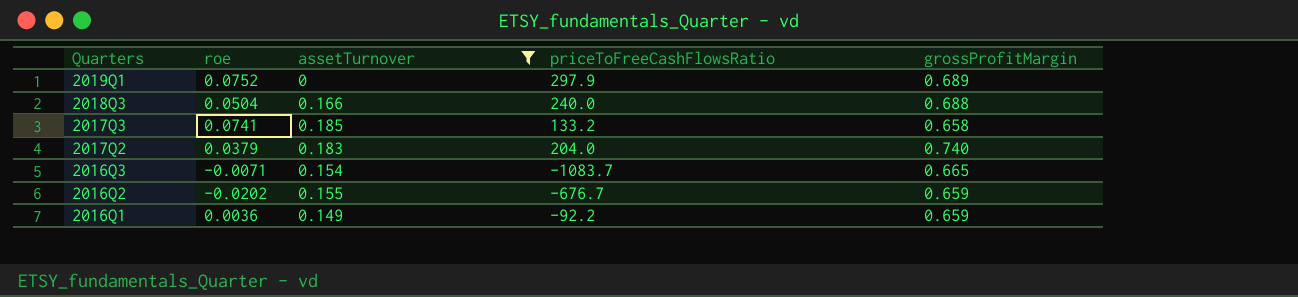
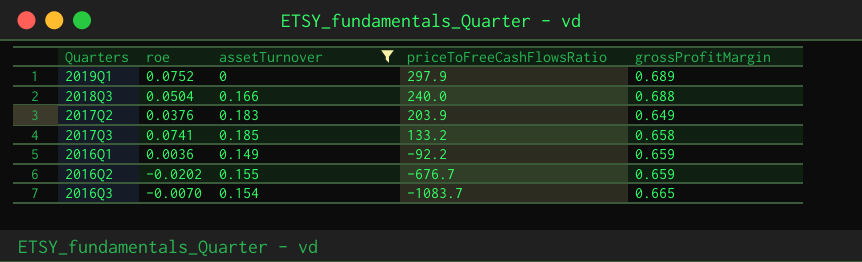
row order: Quarters descending -> priceToFreeCashFlowsRatio descending
2017Q2 | roe: 0.0379 -> 0.0376
2017Q2 | priceToFreeCashFlowsRatio: 204.0 -> 203.9
2017Q2 | grossProfitMargin: 0.740 -> 0.649
2016Q3 | roe: -0.0071 -> -0.0070

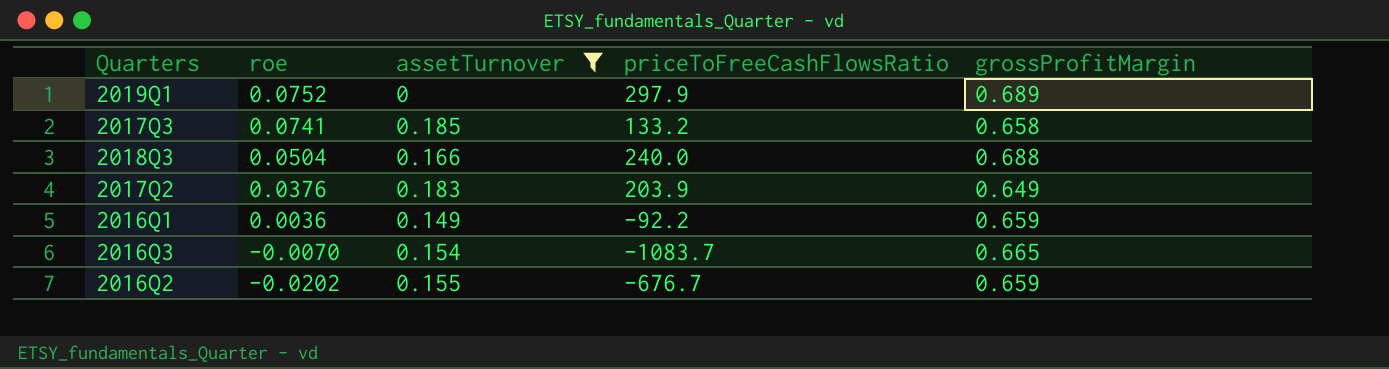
row order: priceToFreeCashFlowsRatio descending -> roe descending

